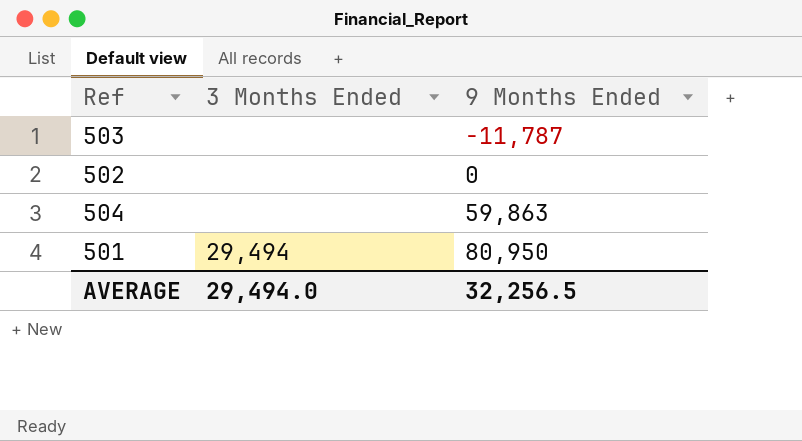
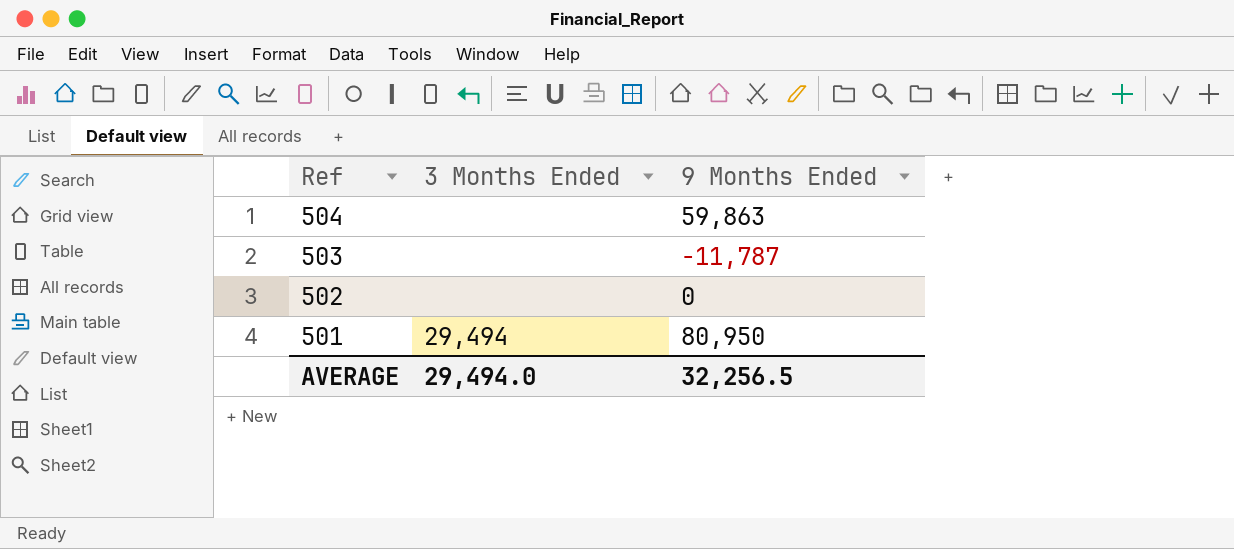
row order: 9 Months Ended ascending -> Ref descending

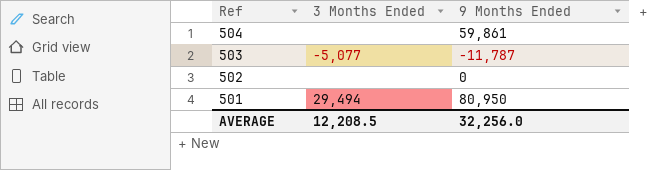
504 | 9 Months Ended: 59,863 -> 59,861
503 | 3 Months Ended: none -> -5,077
AVERAGE | 3 Months Ended: 29,494.0 -> 12,208.5
AVERAGE | 9 Months Ended: 32,256.5 -> 32,256.0

